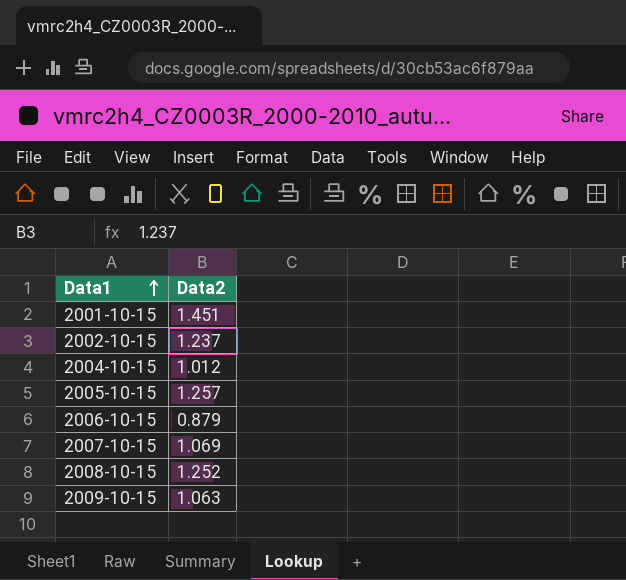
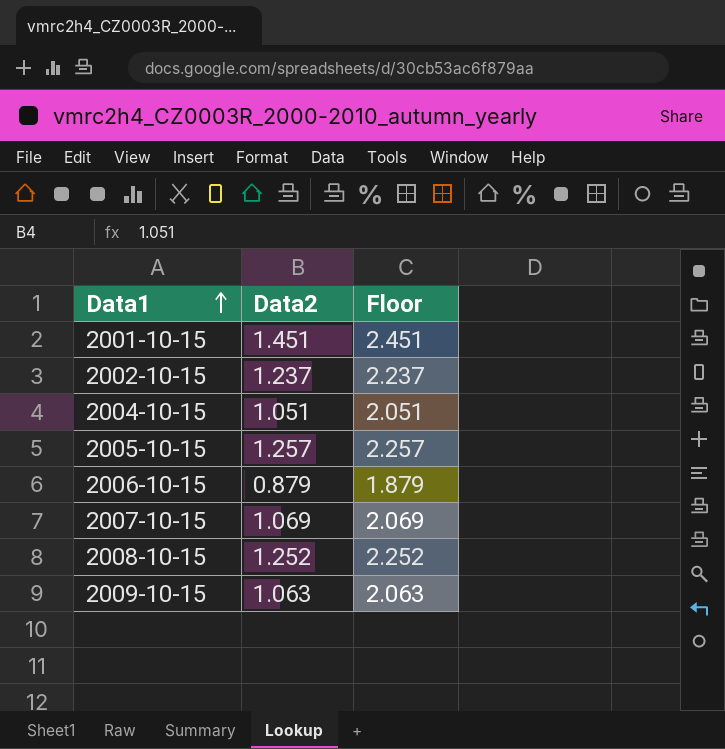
column Floor | formula: none -> [Data2] + 1
2004-10-15 | Data2: 1.012 -> 1.051

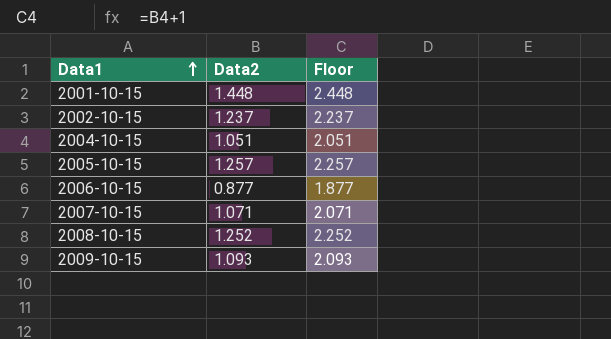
2001-10-15 | Data2: 1.451 -> 1.448
2001-10-15 | Floor: 2.451 -> 2.448
2006-10-15 | Data2: 0.879 -> 0.877
2006-10-15 | Floor: 1.879 -> 1.877
2007-10-15 | Data2: 1.069 -> 1.071
2007-10-15 | Floor: 2.069 -> 2.071
2009-10-15 | Data2: 1.063 -> 1.093
2009-10-15 | Floor: 2.063 -> 2.093

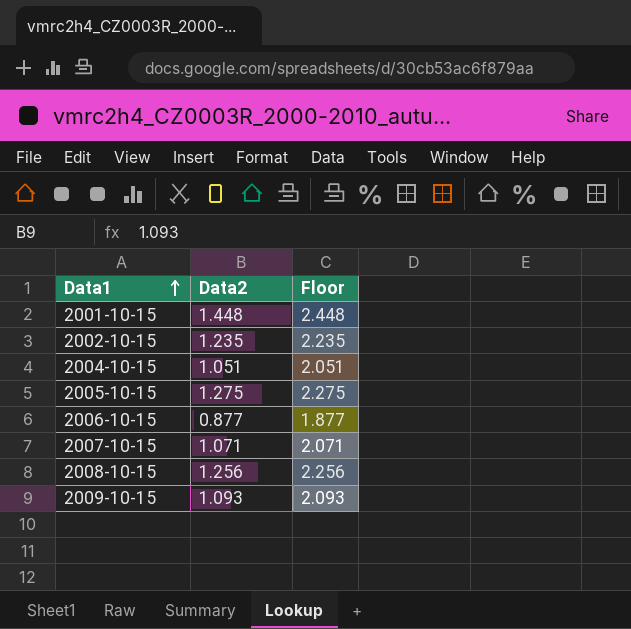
2002-10-15 | Data2: 1.237 -> 1.235
2002-10-15 | Floor: 2.237 -> 2.235
2005-10-15 | Data2: 1.257 -> 1.275
2005-10-15 | Floor: 2.257 -> 2.275
2008-10-15 | Data2: 1.252 -> 1.256
2008-10-15 | Floor: 2.252 -> 2.256

